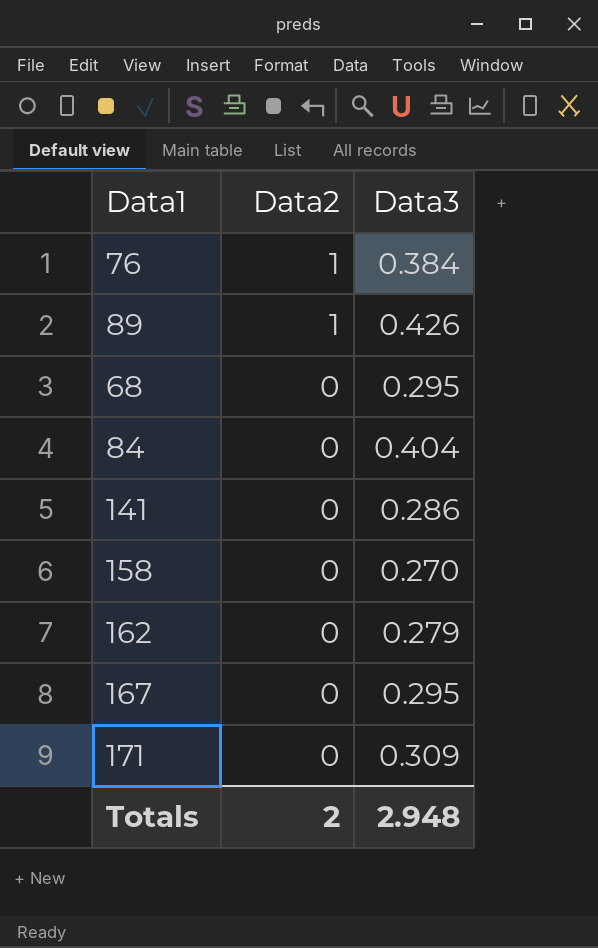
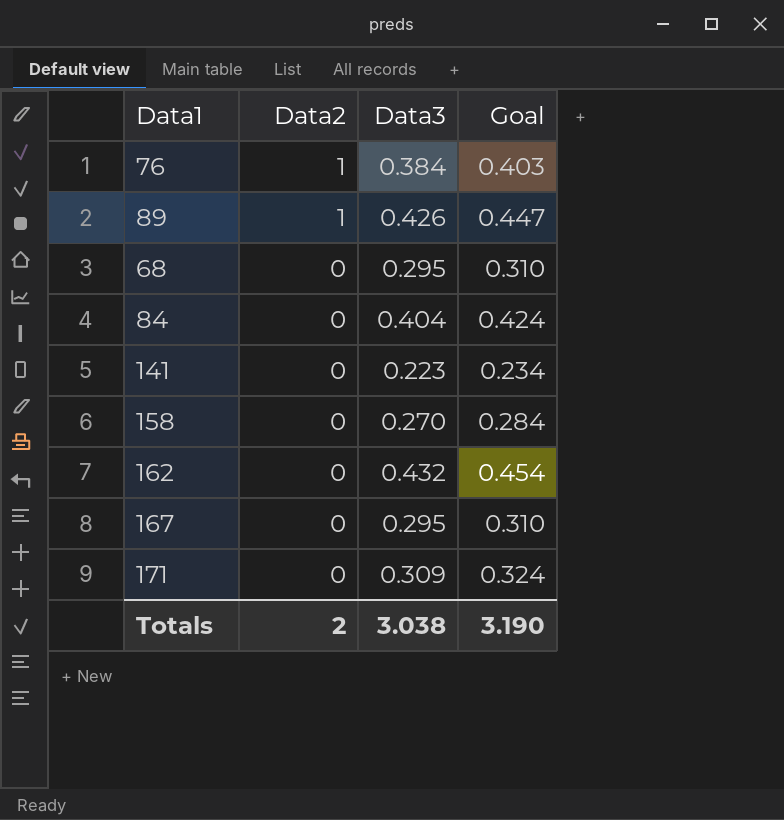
column Goal | formula: none -> [Data3] * 1.05
141 | Data3: 0.286 -> 0.223
162 | Data3: 0.279 -> 0.432
Totals | Data3: 2.948 -> 3.038

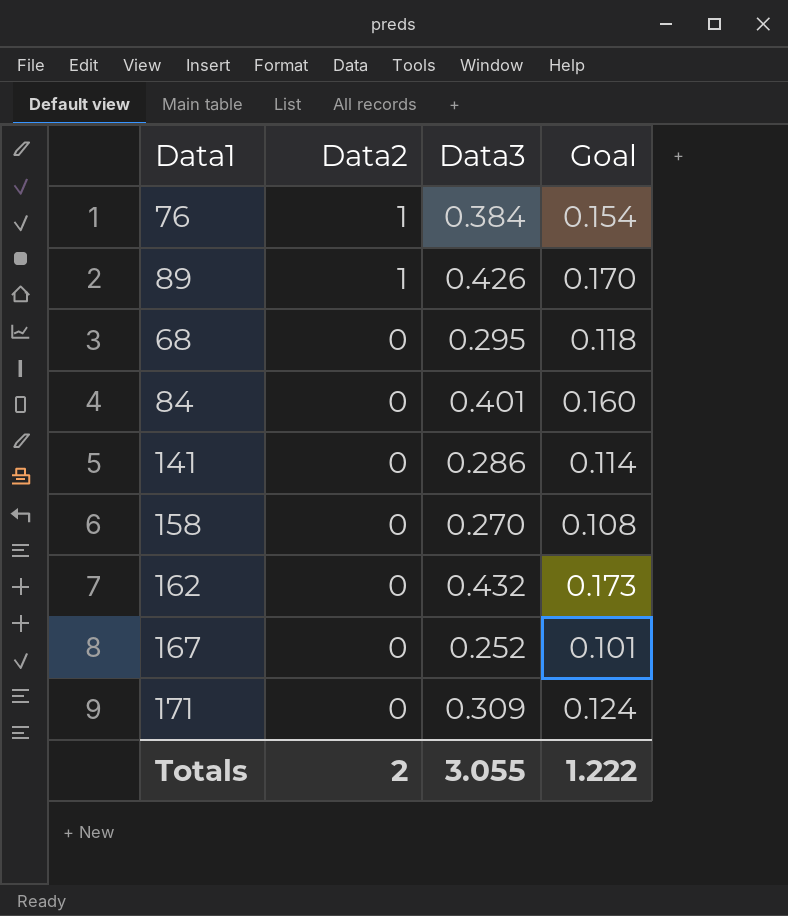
column Goal | formula: [Data3] * 1.05 -> [Data3] * 0.4
84 | Data3: 0.404 -> 0.401
141 | Data3: 0.223 -> 0.286
167 | Data3: 0.295 -> 0.252
Totals | Data3: 3.038 -> 3.055
Totals | Goal: 3.190 -> 1.222

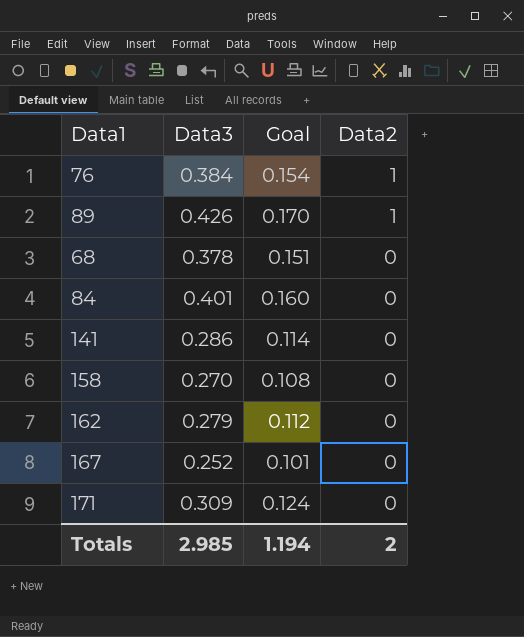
column Data2 | position: 2 -> 4
68 | Data3: 0.295 -> 0.378
68 | Goal: 0.118 -> 0.151
162 | Data3: 0.432 -> 0.279
162 | Goal: 0.173 -> 0.112
Totals | Data3: 3.055 -> 2.985
Totals | Goal: 1.222 -> 1.194

